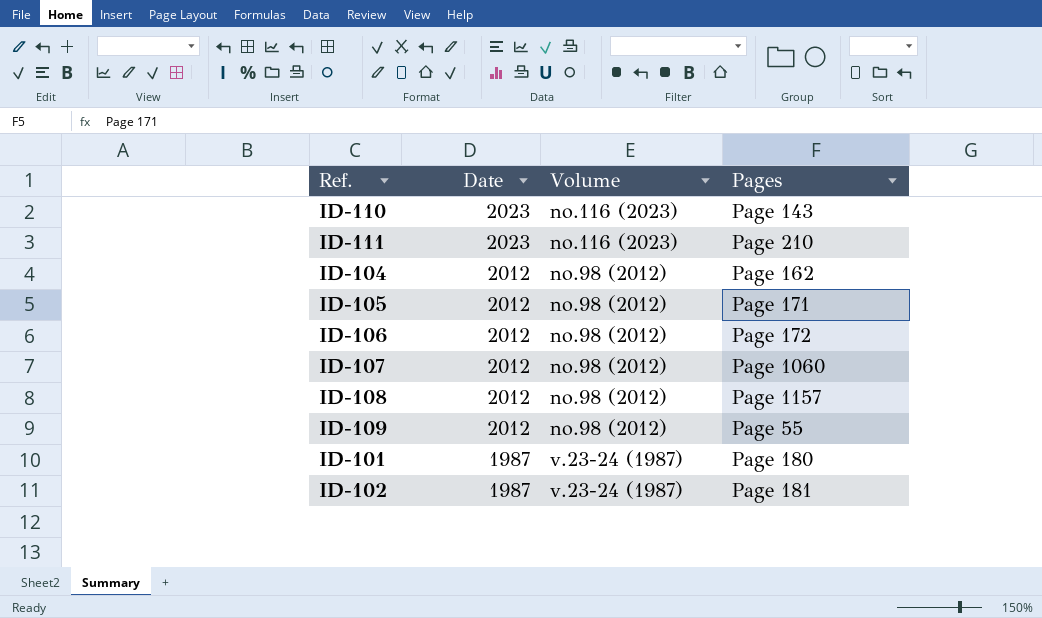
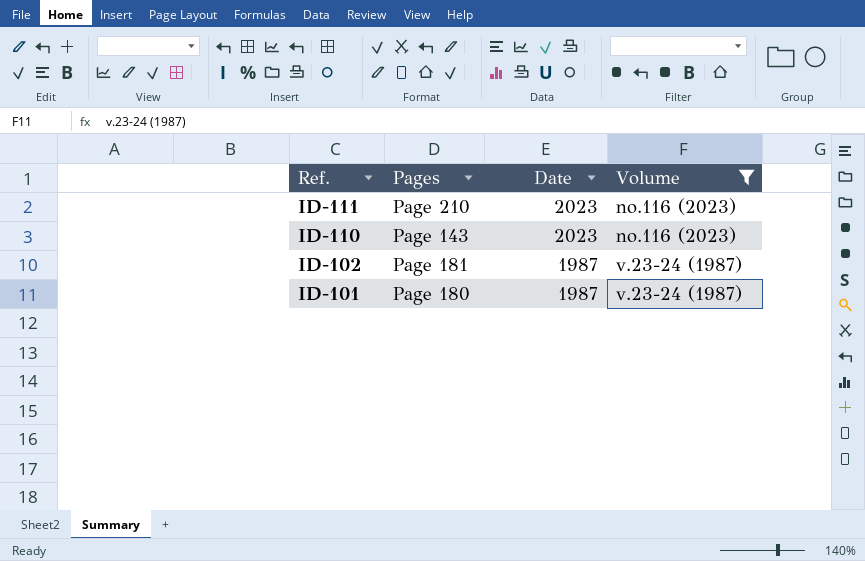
filter: none -> Volume != no.98 (2012)
row order: Date descending -> Ref. descending
column Pages | position: 4 -> 2

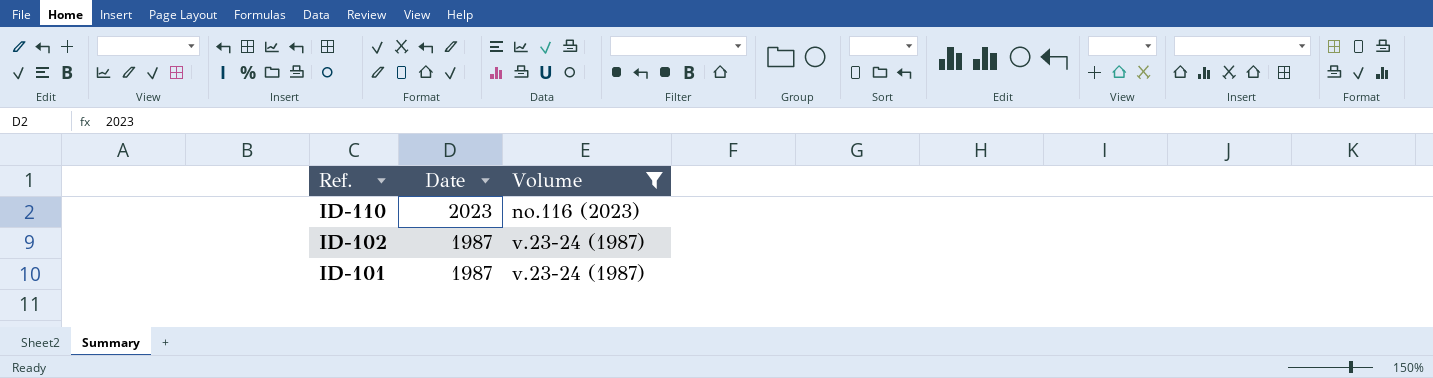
column Pages | position: 2 -> none
row ID-111: Page 210 | 2023 | no.116 (2023) -> none

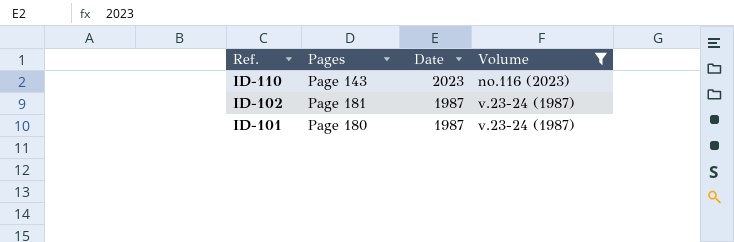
column Pages | position: none -> 2

